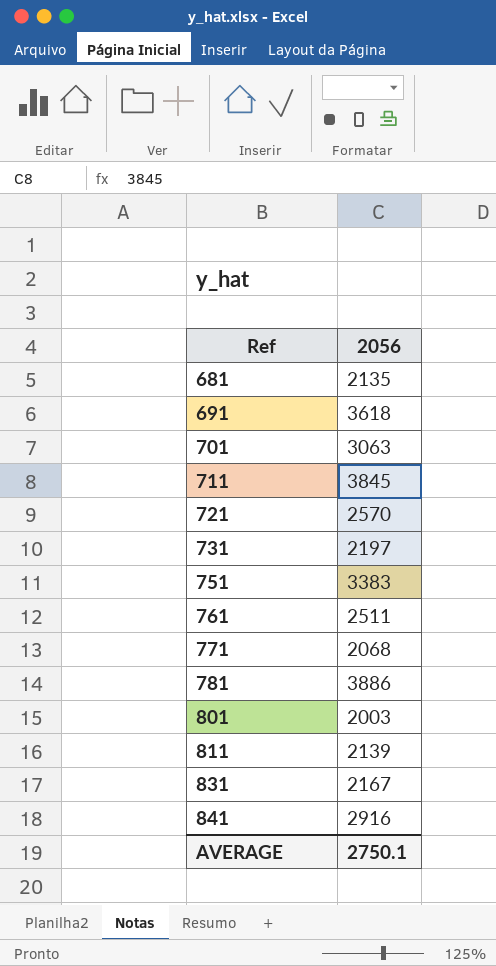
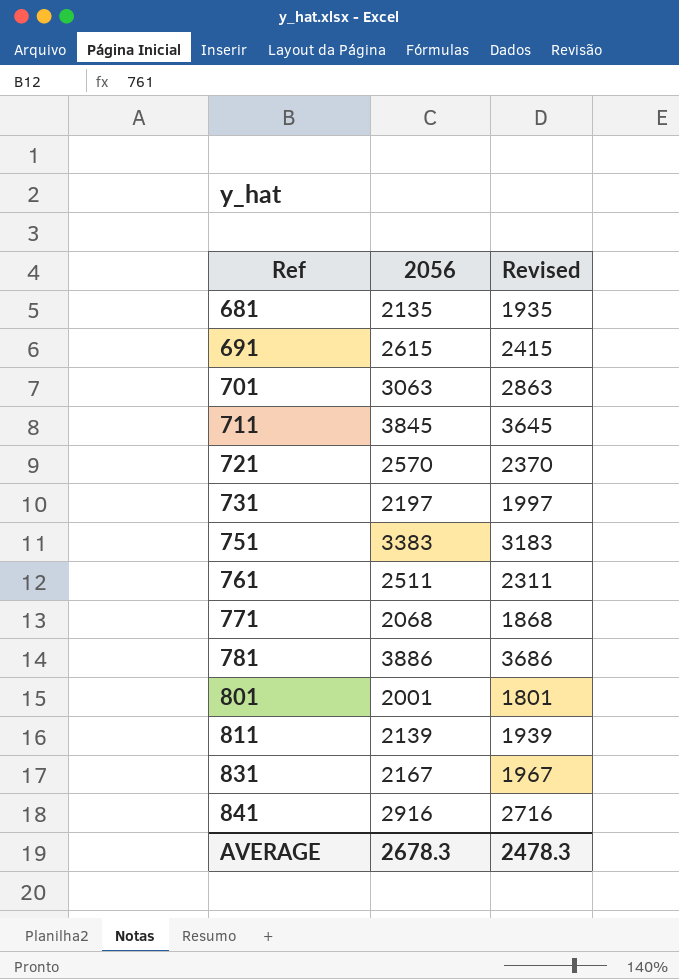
column Revised | formula: none -> [2056] - 200
691 | 2056: 3618 -> 2615
801 | 2056: 2003 -> 2001
AVERAGE | 2056: 2750.1 -> 2678.3

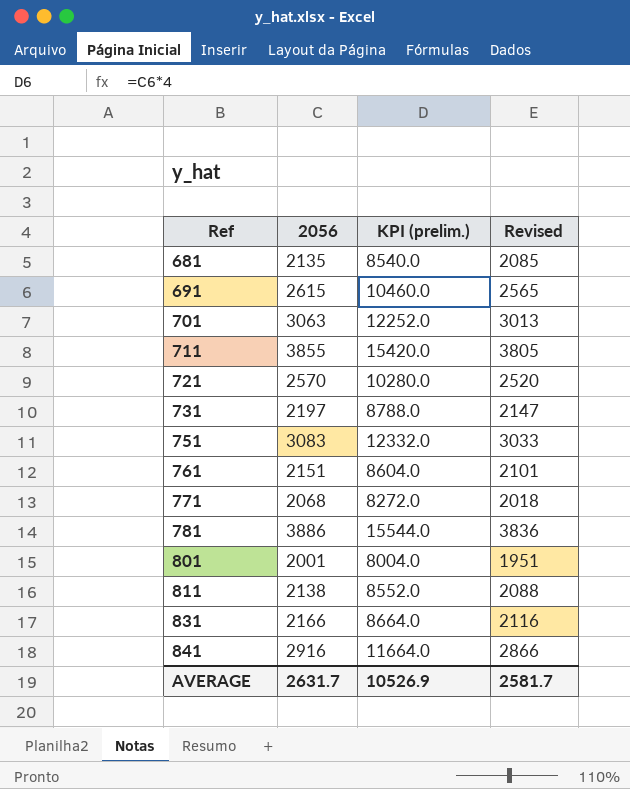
column KPI (prelim.) | formula: none -> [2056] * 4
column Revised | formula: [2056] - 200 -> [2056] - 50
711 | 2056: 3845 -> 3855
751 | 2056: 3383 -> 3083
761 | 2056: 2511 -> 2151
811 | 2056: 2139 -> 2138
831 | 2056: 2167 -> 2166
AVERAGE | 2056: 2678.3 -> 2631.7
AVERAGE | Revised: 2478.3 -> 2581.7

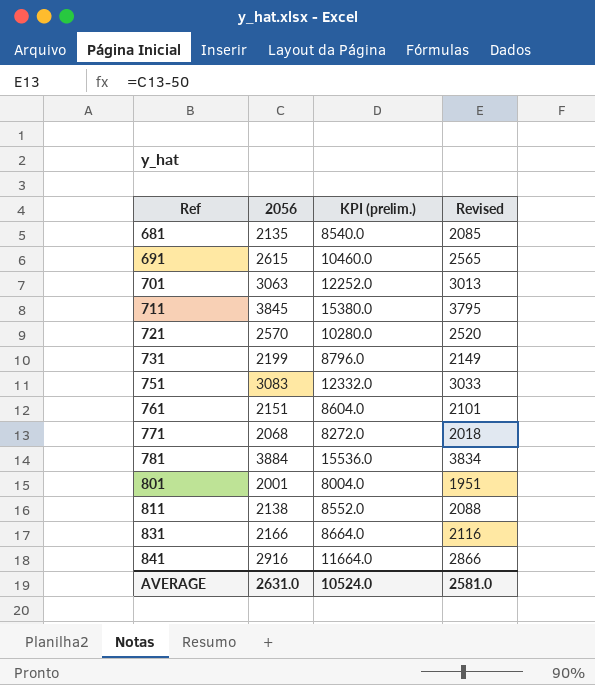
711 | 2056: 3855 -> 3845
711 | KPI (prelim.): 15420.0 -> 15380.0
711 | Revised: 3805 -> 3795
731 | 2056: 2197 -> 2199
731 | KPI (prelim.): 8788.0 -> 8796.0
731 | Revised: 2147 -> 2149
781 | 2056: 3886 -> 3884
781 | KPI (prelim.): 15544.0 -> 15536.0
781 | Revised: 3836 -> 3834
AVERAGE | 2056: 2631.7 -> 2631.0
AVERAGE | KPI (prelim.): 10526.9 -> 10524.0
AVERAGE | Revised: 2581.7 -> 2581.0

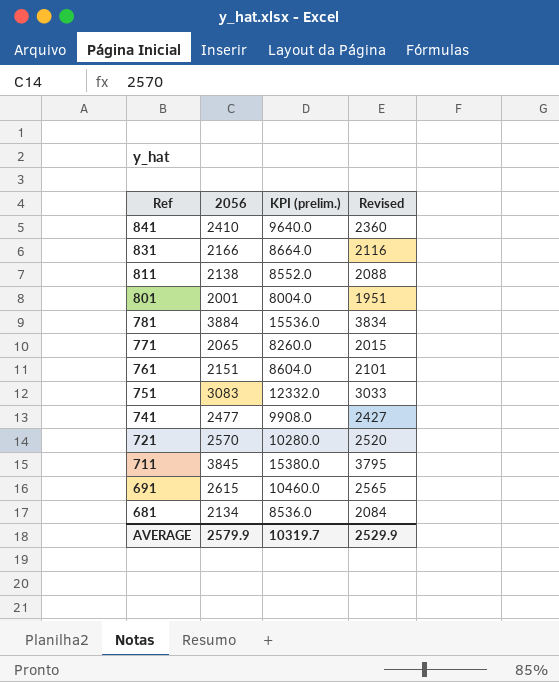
row order: Ref ascending -> Ref descending
row 701: 3063 | 12252.0 | 3013 -> none
row 731: 2199 | 8796.0 | 2149 -> none
841 | 2056: 2916 -> 2410
841 | KPI (prelim.): 11664.0 -> 9640.0
841 | Revised: 2866 -> 2360
771 | 2056: 2068 -> 2065
771 | KPI (prelim.): 8272.0 -> 8260.0
771 | Revised: 2018 -> 2015
row 741: none -> 2477 | 9908.0 | 2427
681 | 2056: 2135 -> 2134
681 | KPI (prelim.): 8540.0 -> 8536.0
681 | Revised: 2085 -> 2084
AVERAGE | 2056: 2631.0 -> 2579.9
AVERAGE | KPI (prelim.): 10524.0 -> 10319.7
AVERAGE | Revised: 2581.0 -> 2529.9

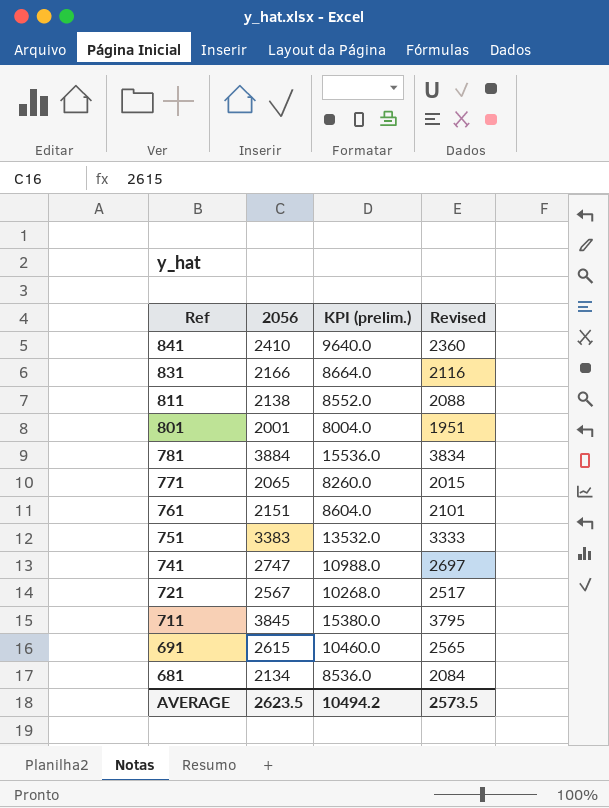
751 | 2056: 3083 -> 3383
751 | KPI (prelim.): 12332.0 -> 13532.0
751 | Revised: 3033 -> 3333
741 | 2056: 2477 -> 2747
741 | KPI (prelim.): 9908.0 -> 10988.0
741 | Revised: 2427 -> 2697
721 | 2056: 2570 -> 2567
721 | KPI (prelim.): 10280.0 -> 10268.0
721 | Revised: 2520 -> 2517
AVERAGE | 2056: 2579.9 -> 2623.5
AVERAGE | KPI (prelim.): 10319.7 -> 10494.2
AVERAGE | Revised: 2529.9 -> 2573.5

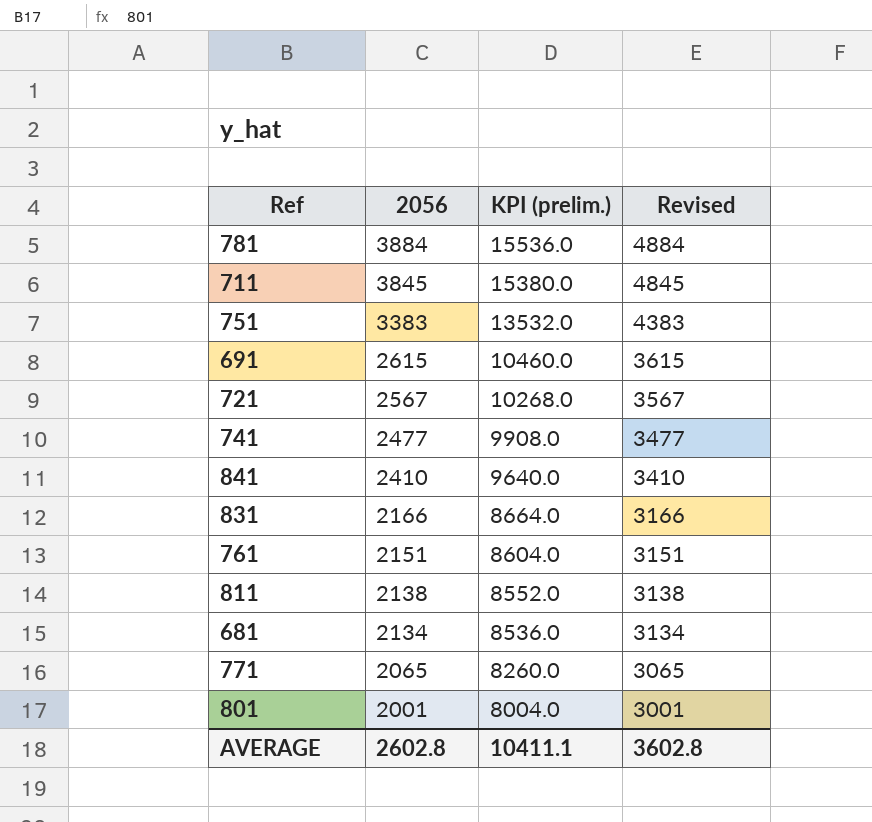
row order: Ref descending -> 2056 descending
column Revised | formula: [2056] - 50 -> [2056] + 1000
741 | 2056: 2747 -> 2477
741 | KPI (prelim.): 10988.0 -> 9908.0
AVERAGE | 2056: 2623.5 -> 2602.8
AVERAGE | KPI (prelim.): 10494.2 -> 10411.1
AVERAGE | Revised: 2573.5 -> 3602.8

